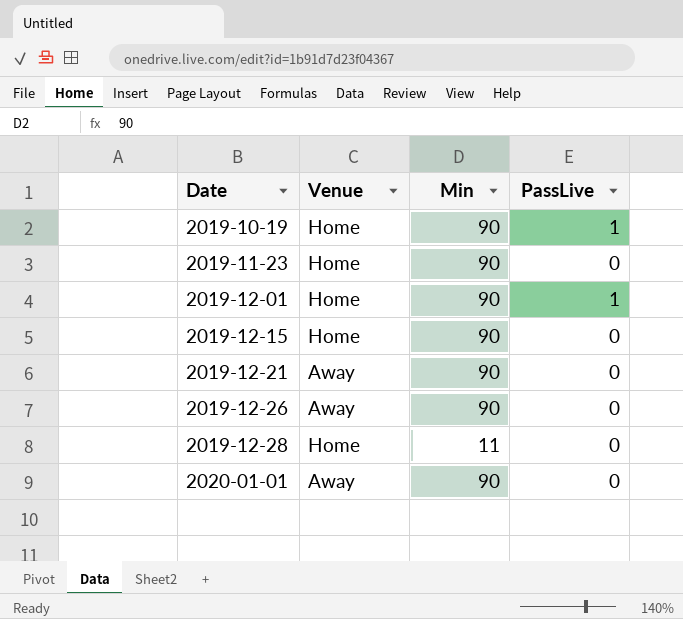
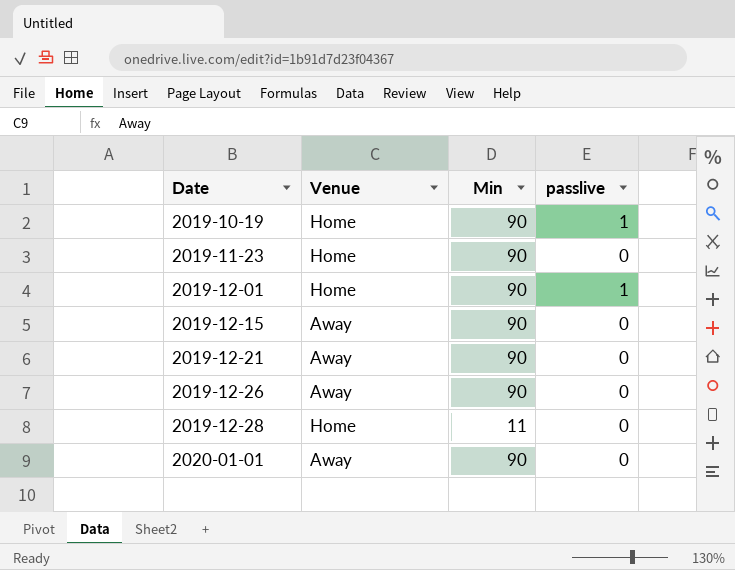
column name: PassLive -> passlive
2019-12-15 | Venue: Home -> Away

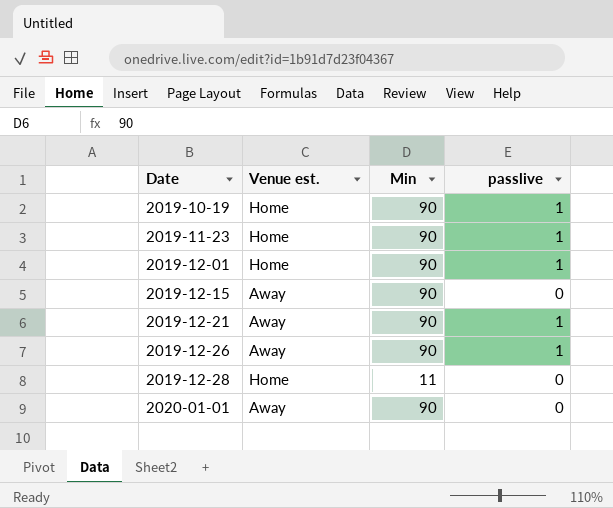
column name: Venue -> Venue est.
2019-11-23 | passlive: 0 -> 1
2019-12-21 | passlive: 0 -> 1
2019-12-26 | passlive: 0 -> 1

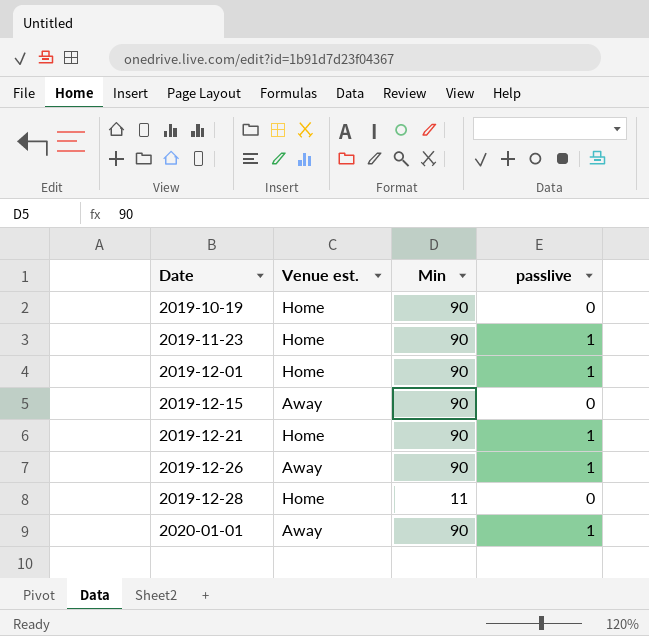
2019-10-19 | passlive: 1 -> 0
2019-12-21 | Venue est.: Away -> Home
2020-01-01 | passlive: 0 -> 1

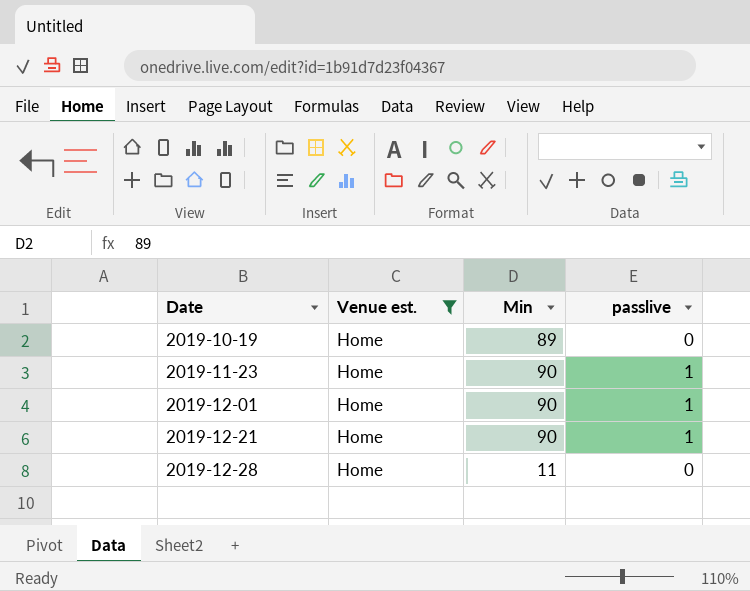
filter: none -> Venue est. = Home
2019-10-19 | Min: 90 -> 89

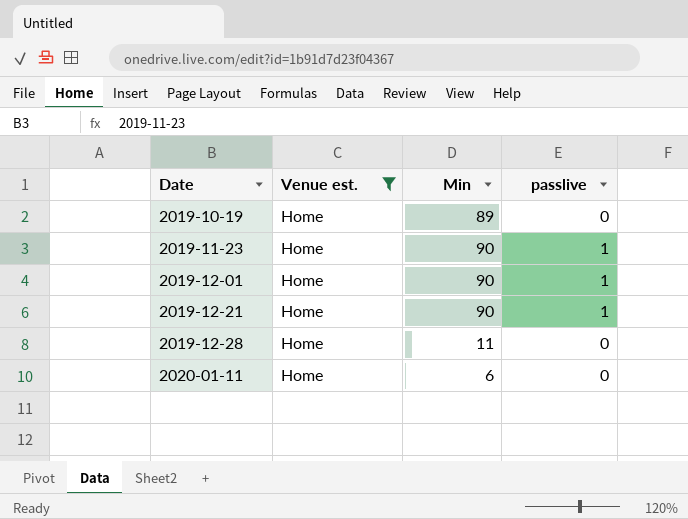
row 2020-01-11: none -> Home | 6 | 0

